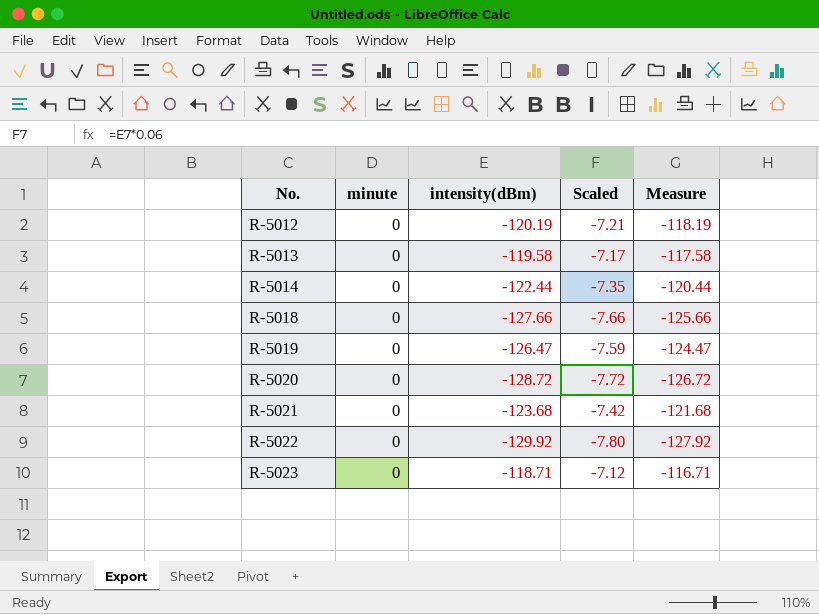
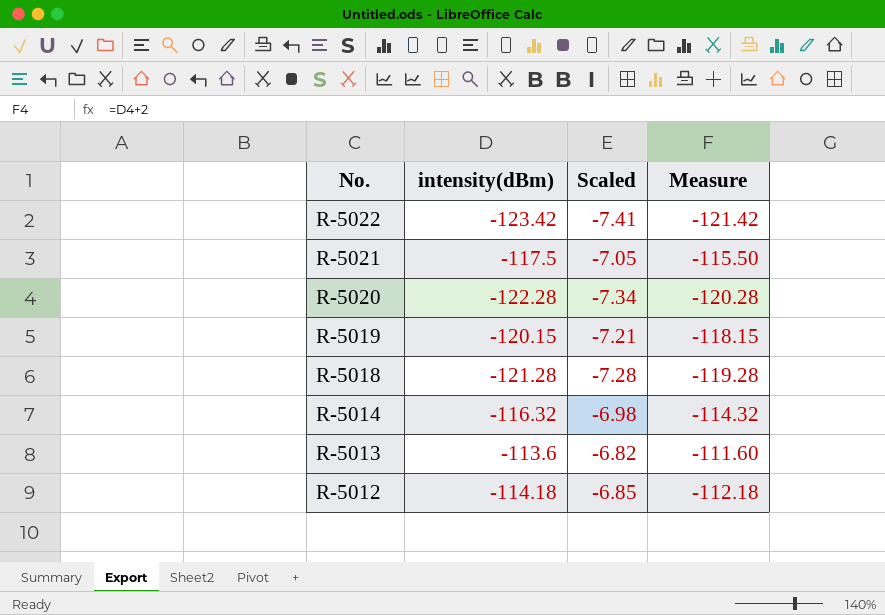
row order: No. ascending -> No. descending
column minute | position: 2 -> none
row R-5023: 0 | -118.71 | -7.12 | -116.71 -> none
R-5022 | intensity(dBm): -129.92 -> -123.42
R-5022 | Scaled: -7.80 -> -7.41
R-5022 | Measure: -127.92 -> -121.42
R-5021 | intensity(dBm): -123.68 -> -117.5
R-5021 | Scaled: -7.42 -> -7.05
R-5021 | Measure: -121.68 -> -115.50
R-5020 | intensity(dBm): -128.72 -> -122.28
R-5020 | Scaled: -7.72 -> -7.34
R-5020 | Measure: -126.72 -> -120.28
R-5019 | intensity(dBm): -126.47 -> -120.15
R-5019 | Scaled: -7.59 -> -7.21
R-5019 | Measure: -124.47 -> -118.15
R-5018 | intensity(dBm): -127.66 -> -121.28
R-5018 | Scaled: -7.66 -> -7.28
R-5018 | Measure: -125.66 -> -119.28
R-5014 | intensity(dBm): -122.44 -> -116.32
R-5014 | Scaled: -7.35 -> -6.98
R-5014 | Measure: -120.44 -> -114.32
R-5013 | intensity(dBm): -119.58 -> -113.6
R-5013 | Scaled: -7.17 -> -6.82
R-5013 | Measure: -117.58 -> -111.60
R-5012 | intensity(dBm): -120.19 -> -114.18
R-5012 | Scaled: -7.21 -> -6.85
R-5012 | Measure: -118.19 -> -112.18

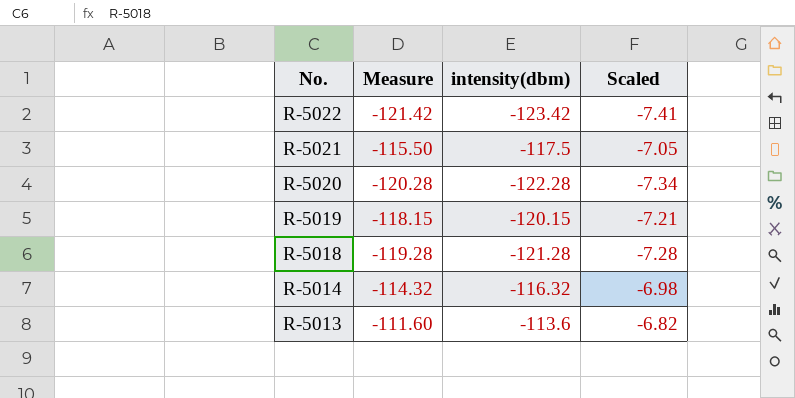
column Measure | position: 4 -> 2
column name: intensity(dBm) -> intensity(dbm)
row R-5012: -114.18 | -6.85 | -112.18 -> none

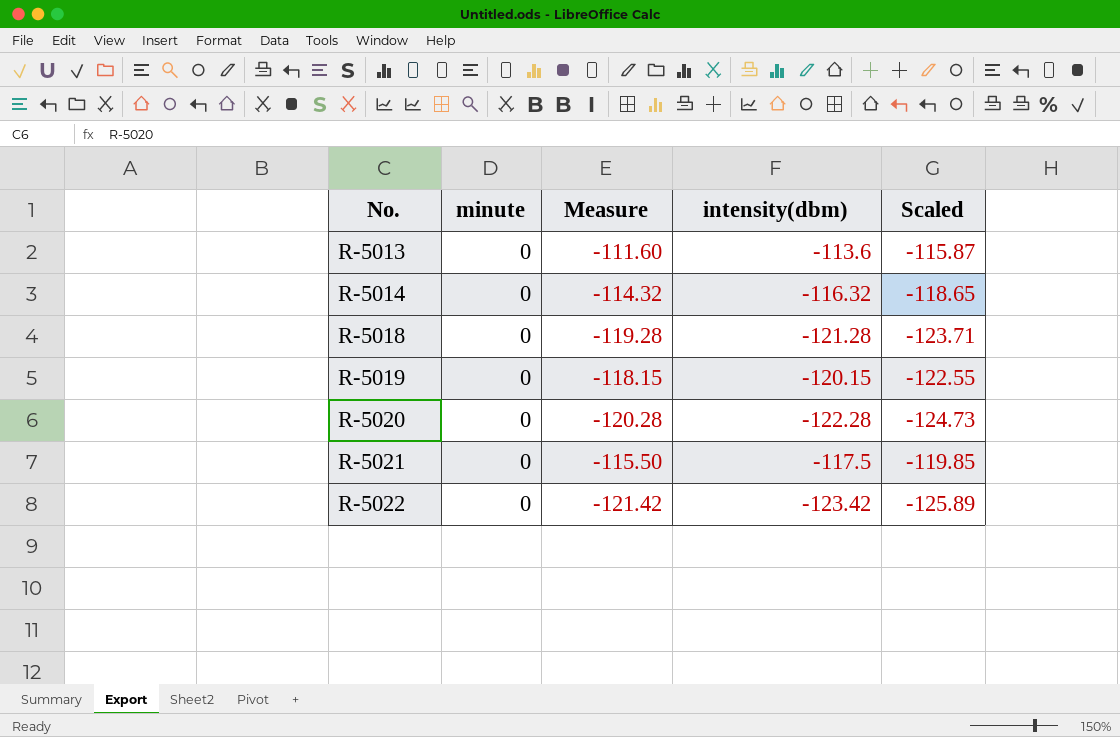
row order: No. descending -> No. ascending
column minute | position: none -> 2
column Scaled | formula: [intensity(dbm)] * 0.06 -> [intensity(dbm)] * 1.02

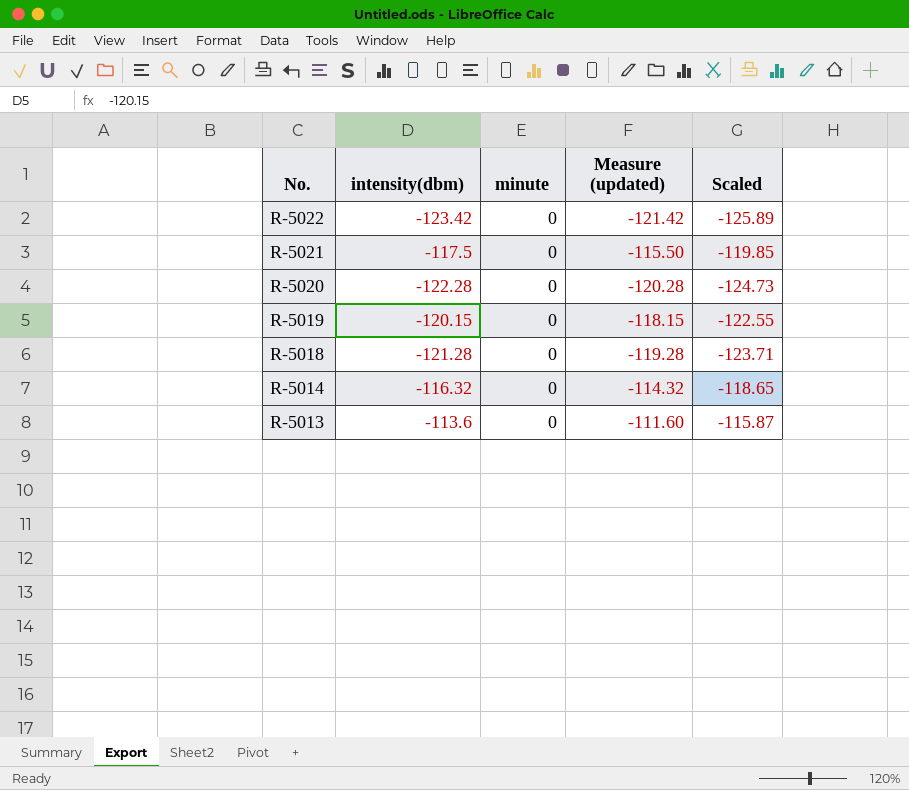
row order: No. ascending -> No. descending
column intensity(dbm) | position: 4 -> 2
column name: Measure -> Measure (updated)

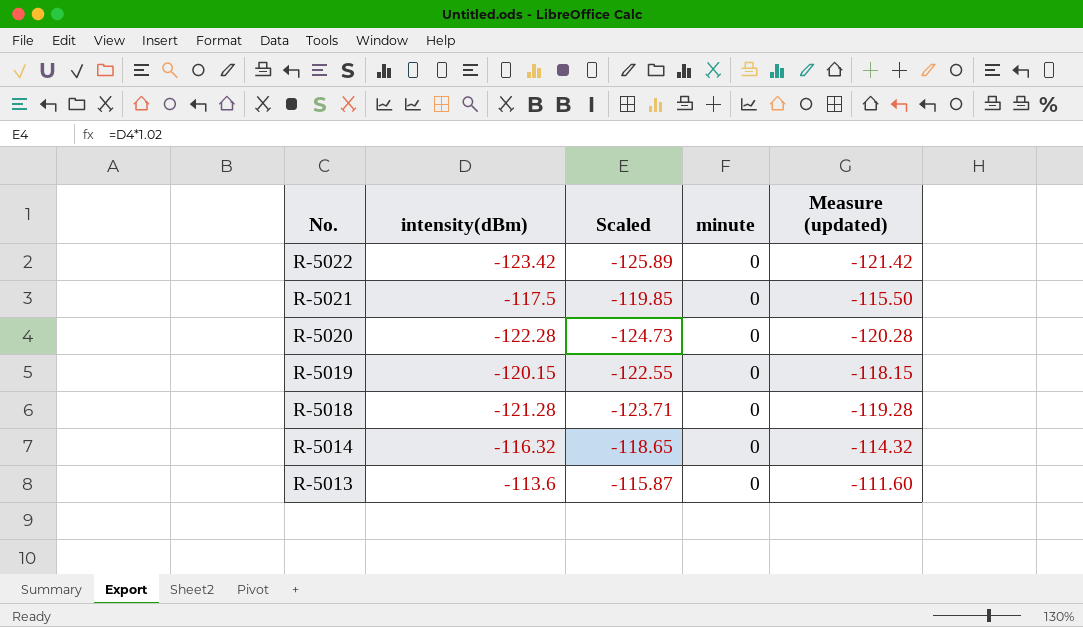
column name: intensity(dbm) -> intensity(dBm)
column Scaled | position: 5 -> 3

